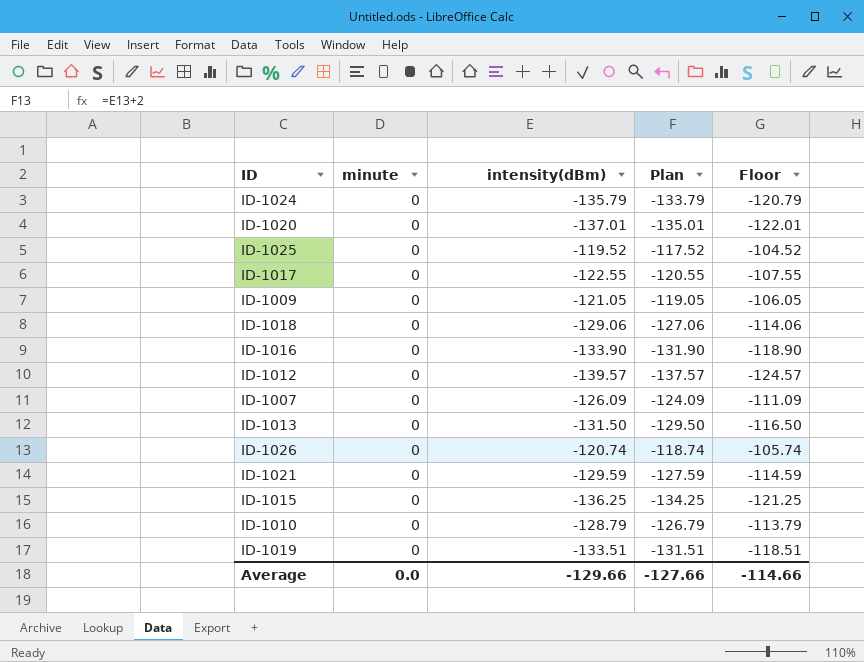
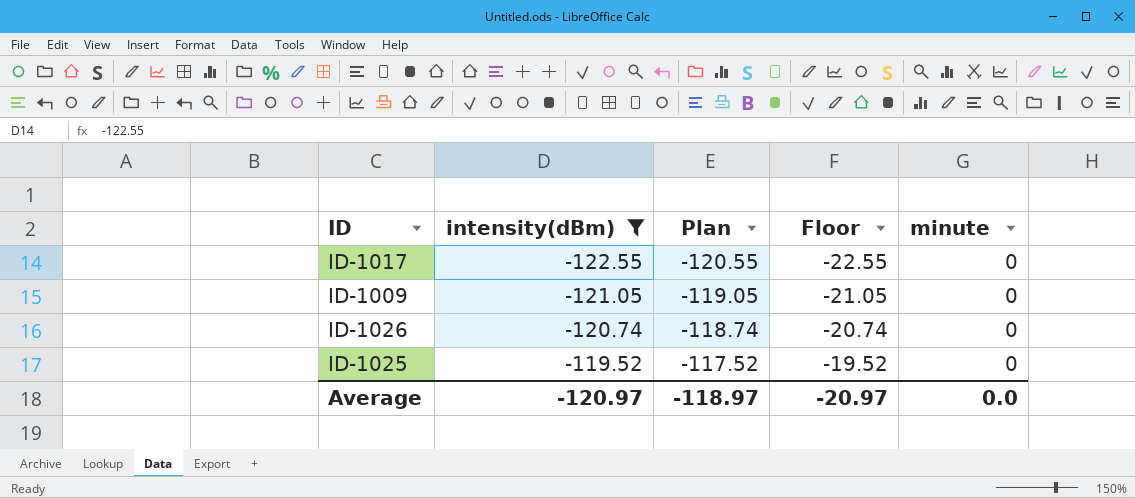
filter: none -> intensity(dBm) >= -122.55
row order: none -> intensity(dBm) ascending
column Floor | formula: [intensity(dBm)] + 15 -> [intensity(dBm)] + 100
column minute | position: 2 -> 5
Average | intensity(dBm): -129.66 -> -120.97
Average | Plan: -127.66 -> -118.97
Average | Floor: -114.66 -> -20.97

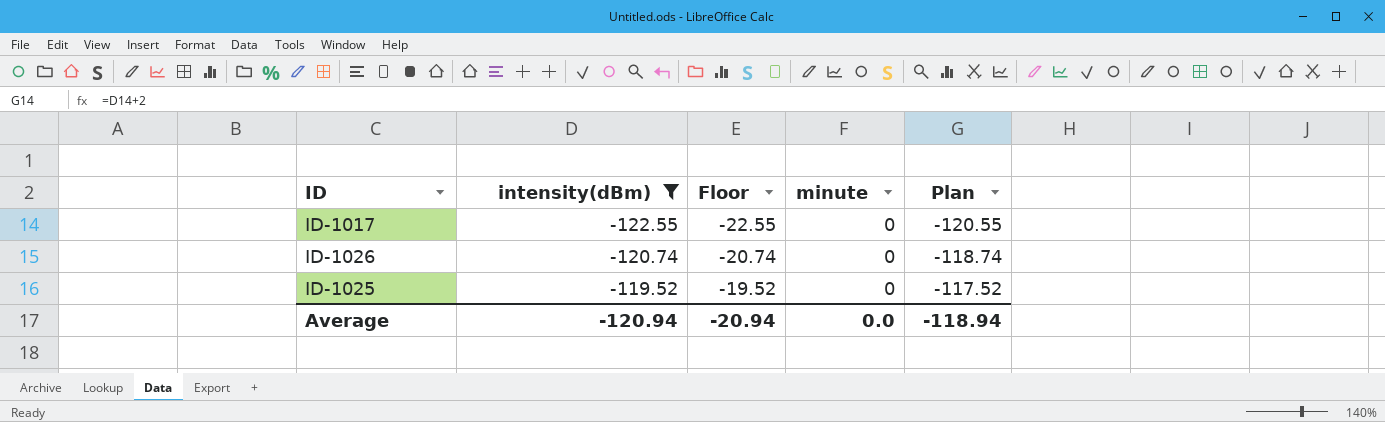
column Plan | position: 3 -> 5
row ID-1009: -121.05 | -119.05 | -21.05 | 0 -> none
Average | intensity(dBm): -120.97 -> -120.94
Average | Floor: -20.97 -> -20.94
Average | Plan: -118.97 -> -118.94

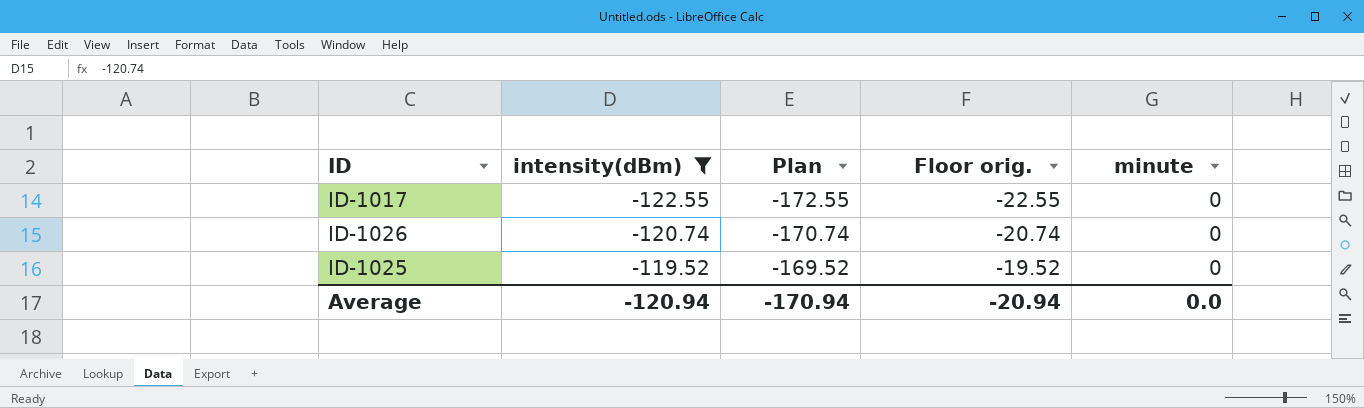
column Plan | formula: [intensity(dBm)] + 2 -> [intensity(dBm)] - 50
column Plan | position: 5 -> 3
column name: Floor -> Floor orig.
Average | Plan: -118.94 -> -170.94

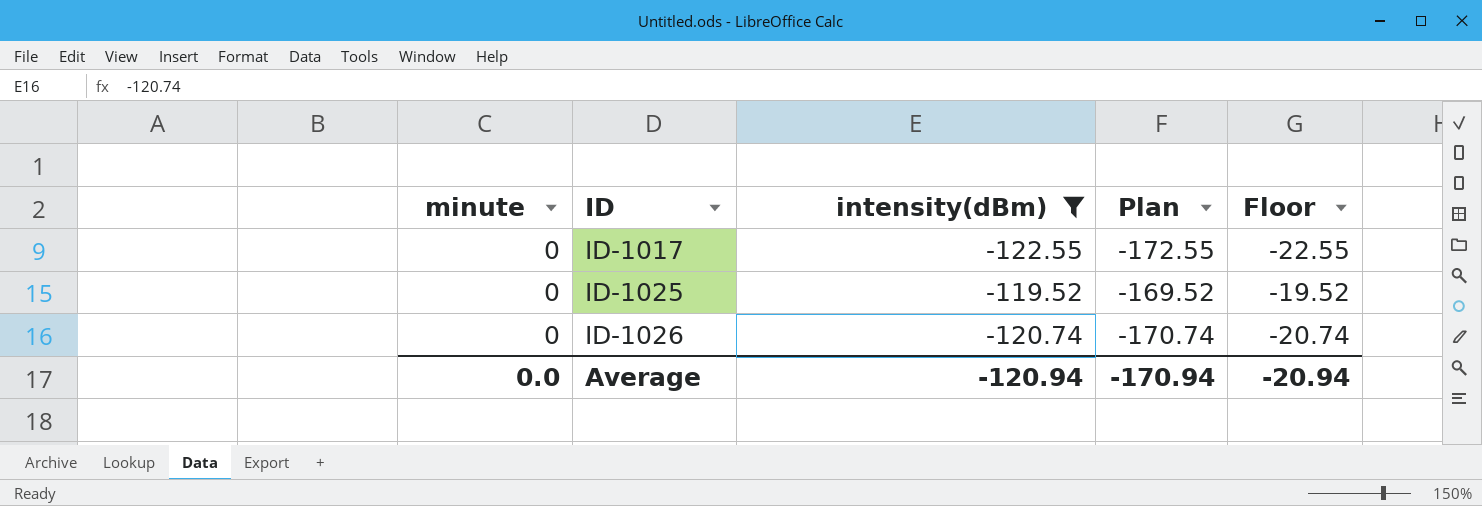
row order: intensity(dBm) ascending -> ID ascending
column minute | position: 5 -> 1
column name: Floor orig. -> Floor

